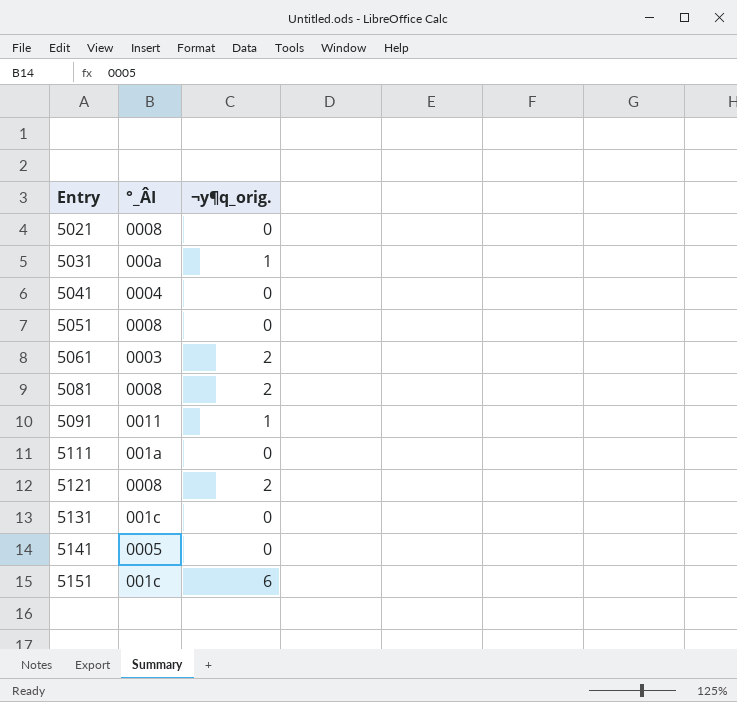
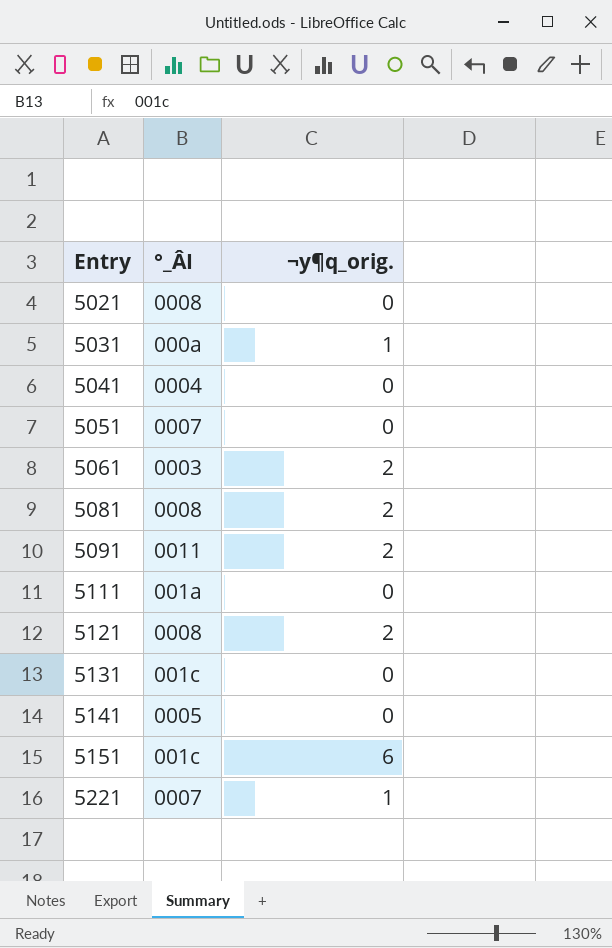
5051 | °_ÂI: 0008 -> 0007
5091 | ¬y¶q_orig.: 1 -> 2
row 5221: none -> 0007 | 1

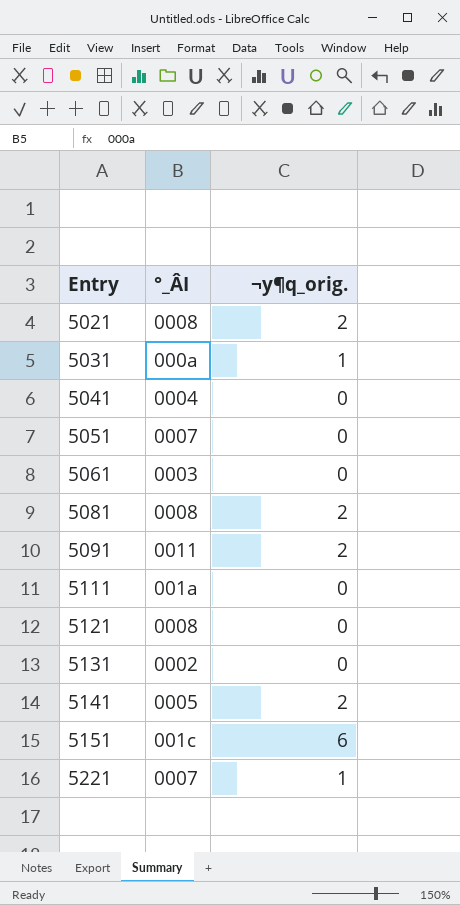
5021 | ¬y¶q_orig.: 0 -> 2
5061 | ¬y¶q_orig.: 2 -> 0
5121 | ¬y¶q_orig.: 2 -> 0
5131 | °_ÂI: 001c -> 0002
5141 | ¬y¶q_orig.: 0 -> 2

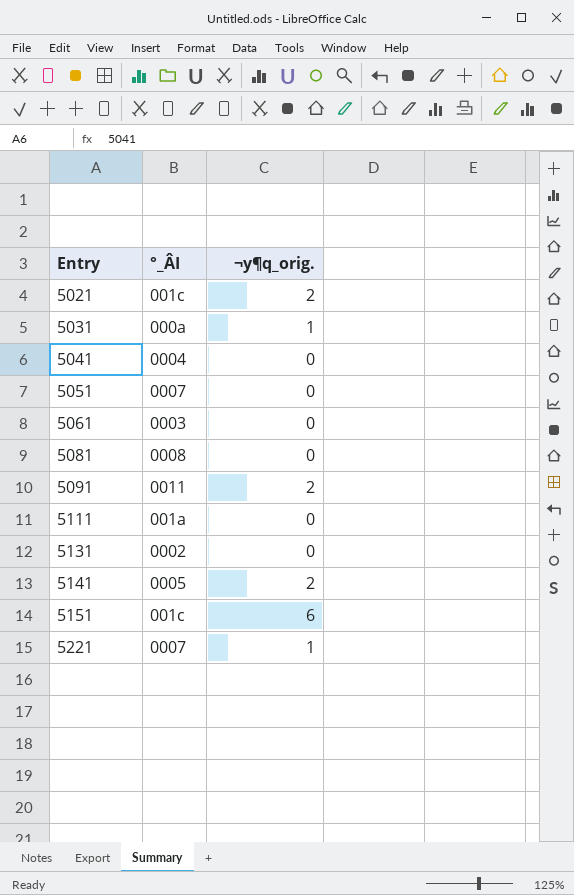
row 5121: 0008 | 0 -> none
5021 | °_ÂI: 0008 -> 001c
5081 | ¬y¶q_orig.: 2 -> 0

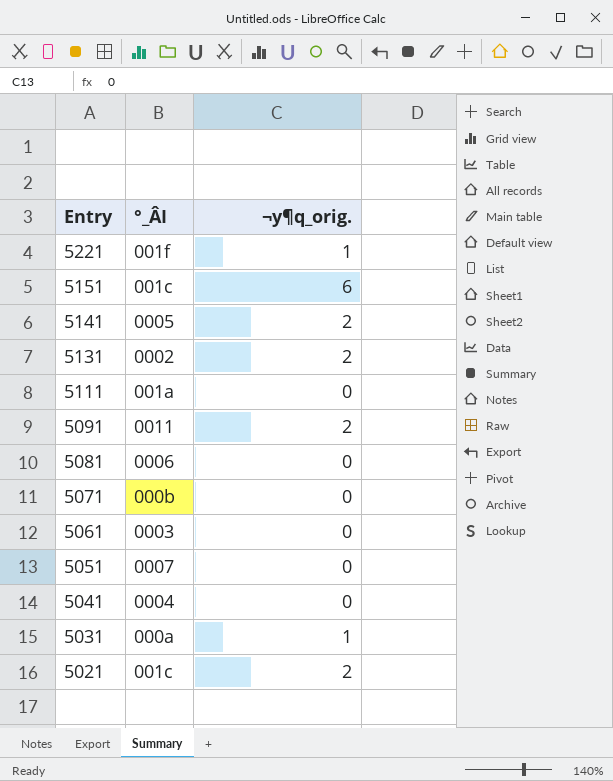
row order: Entry ascending -> Entry descending
5221 | °_ÂI: 0007 -> 001f
5131 | ¬y¶q_orig.: 0 -> 2
5081 | °_ÂI: 0008 -> 0006
row 5071: none -> 000b | 0

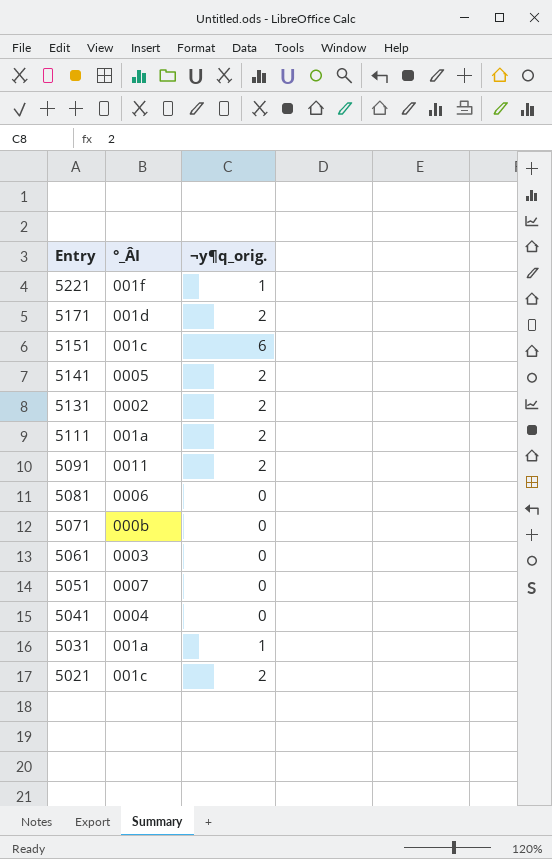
row 5171: none -> 001d | 2
5111 | ¬y¶q_orig.: 0 -> 2
5031 | °_ÂI: 000a -> 001a

